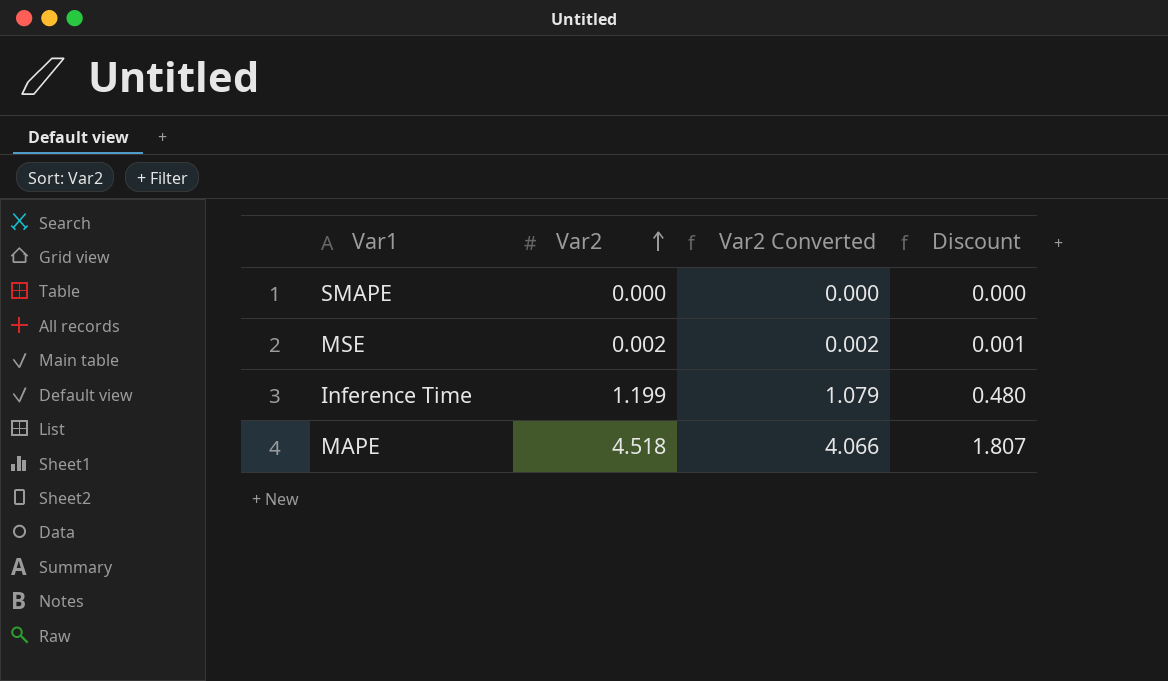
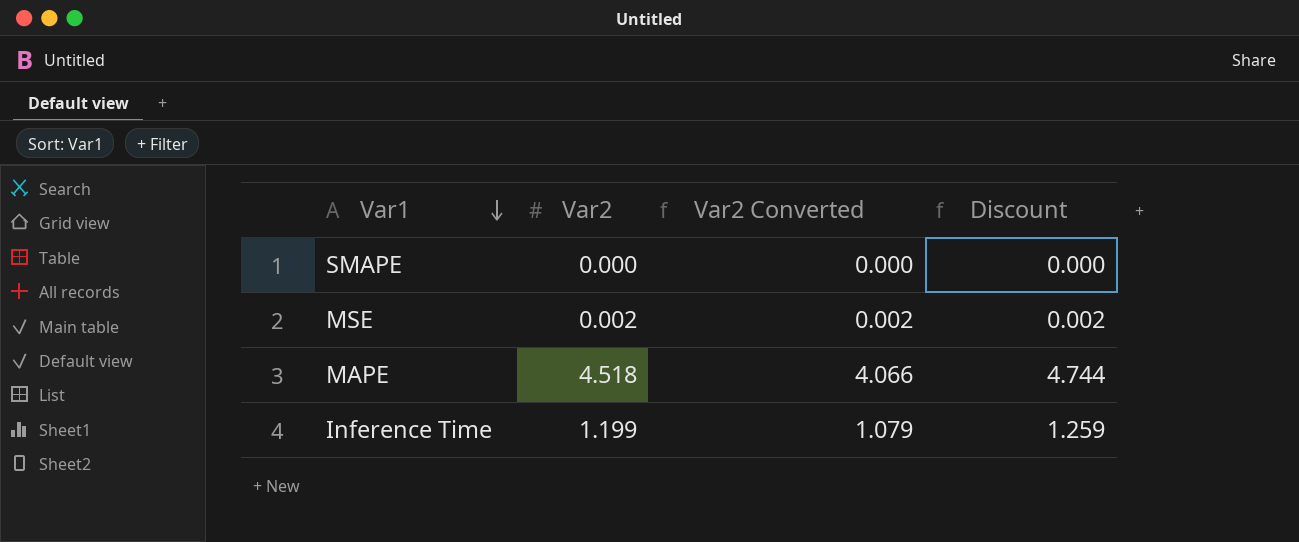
row order: Var2 ascending -> Var1 descending
column Discount | formula: [Var2] * 0.4 -> [Var2] * 1.05

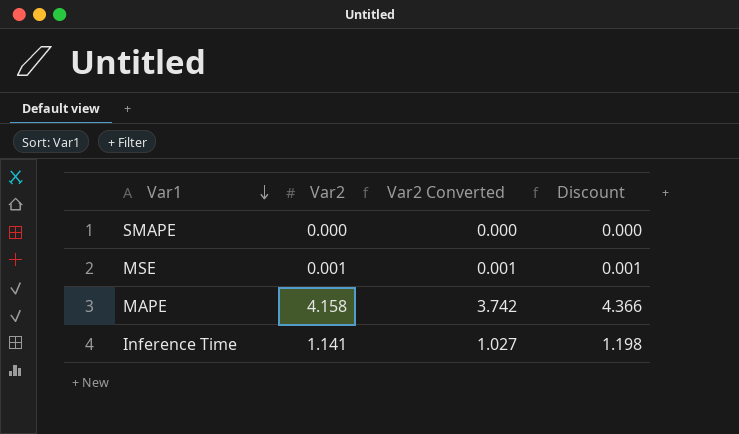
MSE | Var2: 0.002 -> 0.001
MSE | Var2 Converted: 0.002 -> 0.001
MSE | Discount: 0.002 -> 0.001
MAPE | Var2: 4.518 -> 4.158
MAPE | Var2 Converted: 4.066 -> 3.742
MAPE | Discount: 4.744 -> 4.366
Inference Time | Var2: 1.199 -> 1.141
Inference Time | Var2 Converted: 1.079 -> 1.027
Inference Time | Discount: 1.259 -> 1.198

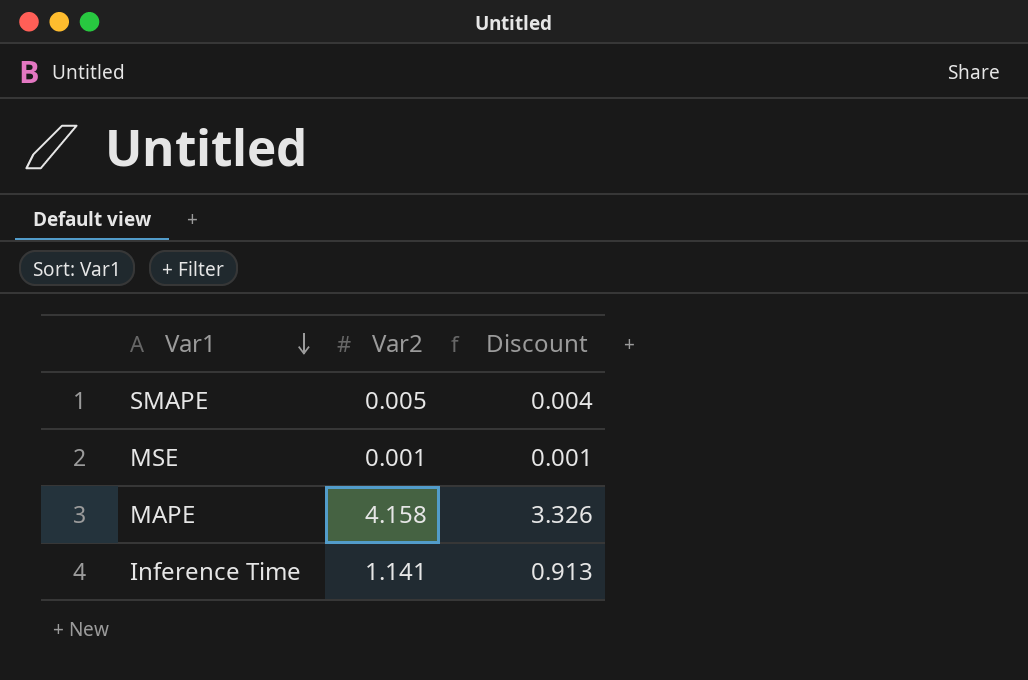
column Var2 Converted | formula: [Var2] * 0.9 -> none
column Discount | formula: [Var2] * 1.05 -> [Var2] * 0.8
SMAPE | Var2: 0.000 -> 0.005

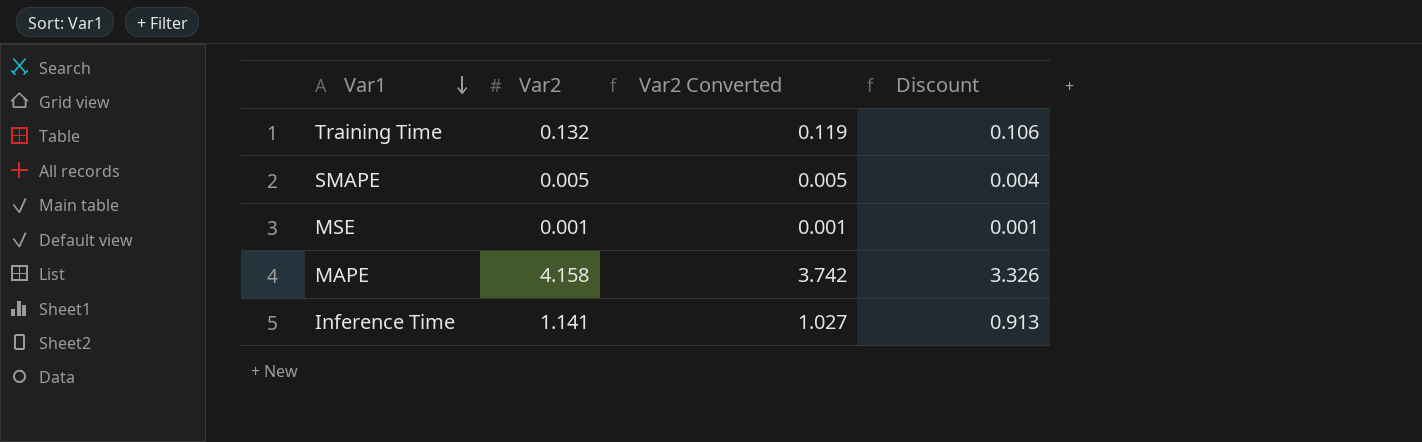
column Var2 Converted | formula: none -> [Var2] * 0.9
row Training Time: none -> 0.132 | 0.119 | 0.106

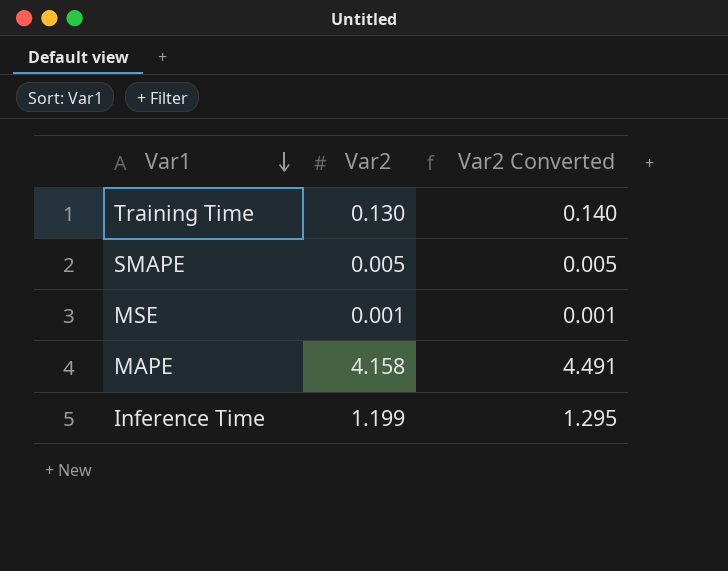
column Discount | formula: [Var2] * 0.8 -> none
column Var2 Converted | formula: [Var2] * 0.9 -> [Var2] * 1.08
Training Time | Var2: 0.132 -> 0.130
Inference Time | Var2: 1.141 -> 1.199

